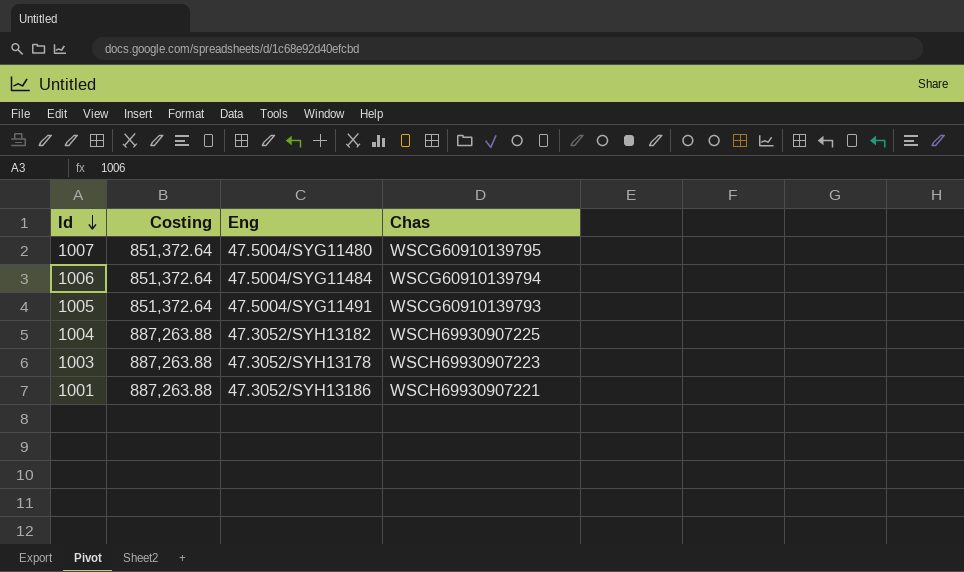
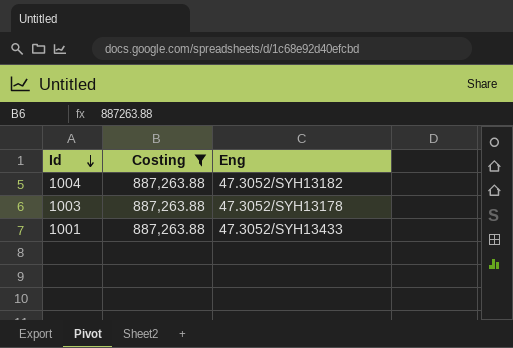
filter: none -> Costing = 887,263.88
column Chas | position: 4 -> none
1001 | Eng: 47.3052/SYH13186 -> 47.3052/SYH13433

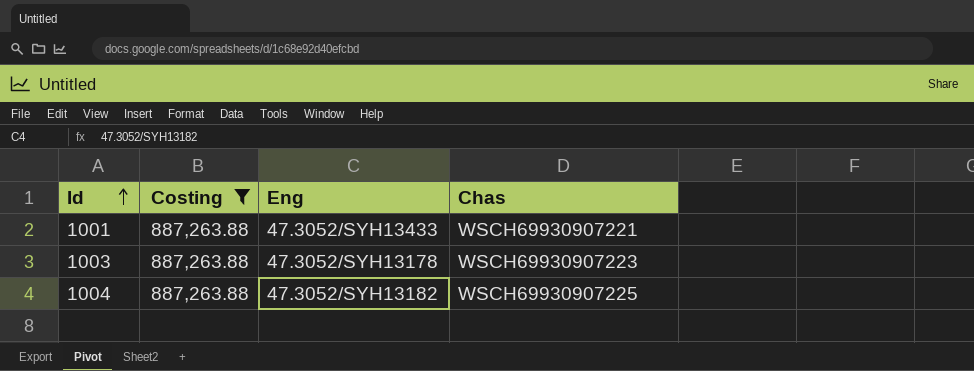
row order: Id descending -> Id ascending
column Chas | position: none -> 4

